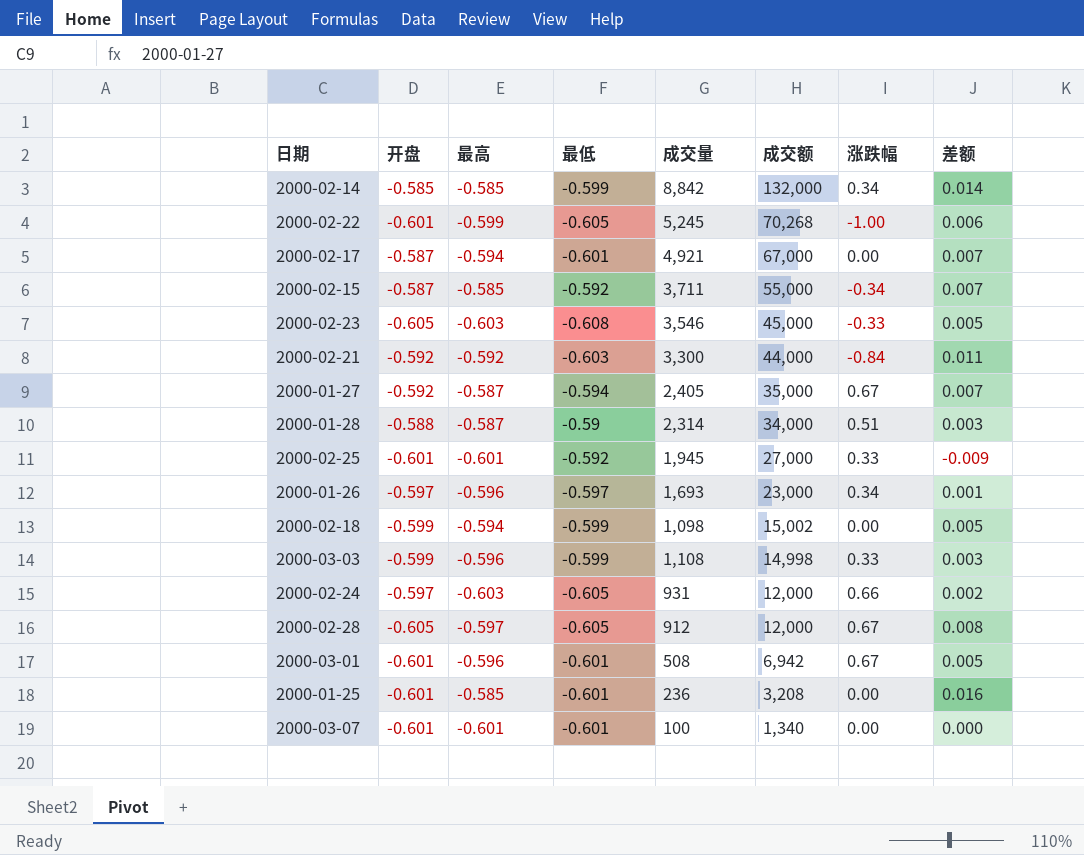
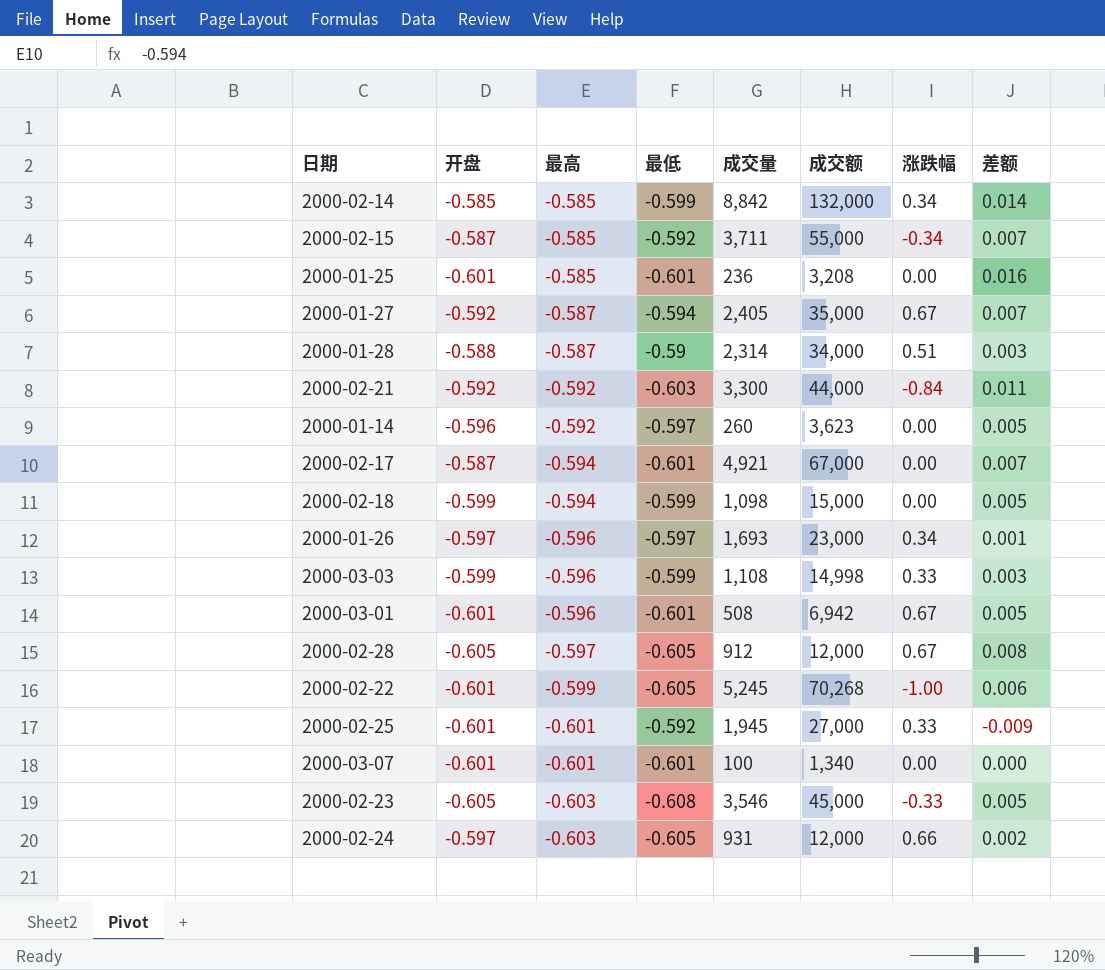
row order: 成交额 descending -> 最高 descending
row 2000-01-14: none -> -0.596 | -0.592 | -0.597 | 260 | 3,623 | 0.00 | 0.005
2000-02-18 | 成交额: 15,002 -> 15,000

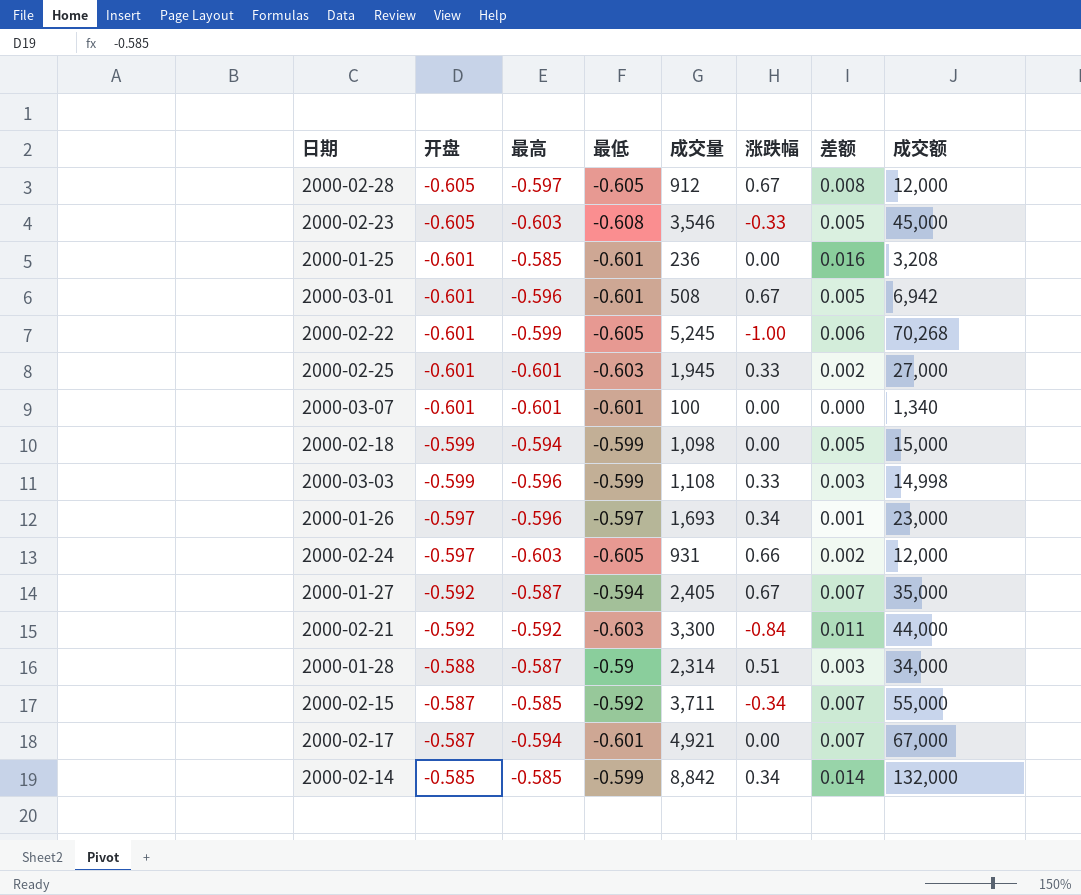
row order: 最高 descending -> 开盘 ascending
column 成交额 | position: 6 -> 8
row 2000-01-14: -0.596 | -0.592 | -0.597 | 260 | 3,623 | 0.00 | 0.005 -> none
2000-02-25 | 最低: -0.592 -> -0.603
2000-02-25 | 差额: -0.009 -> 0.002

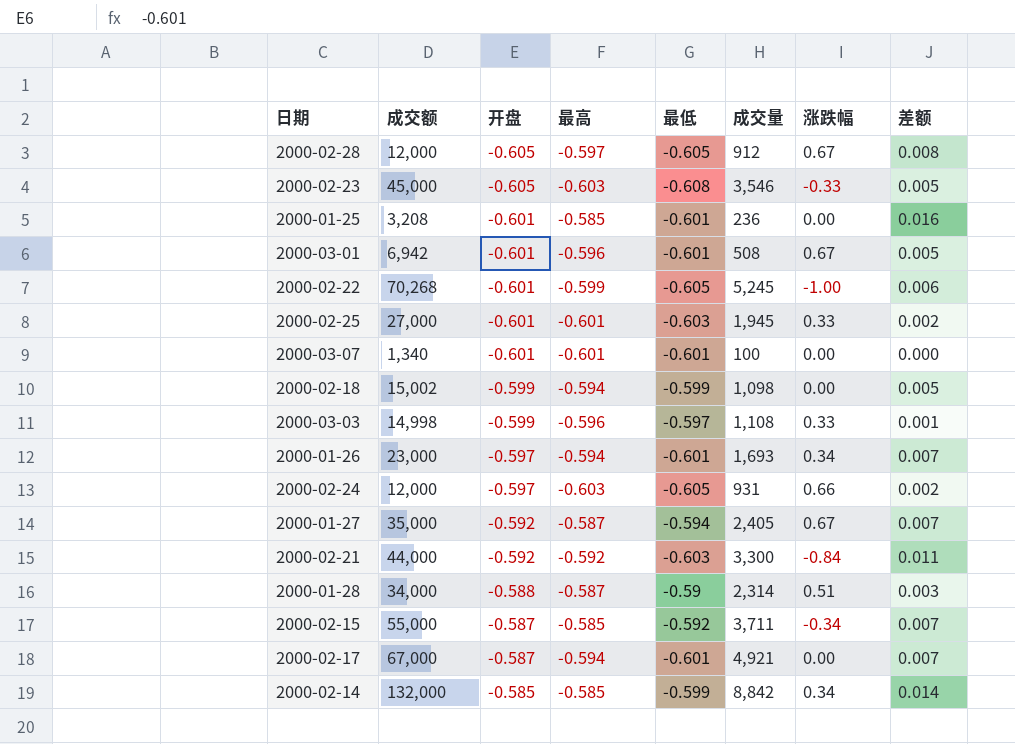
column 成交额 | position: 8 -> 2
2000-02-18 | 成交额: 15,000 -> 15,002
2000-03-03 | 最低: -0.599 -> -0.597
2000-03-03 | 差额: 0.003 -> 0.001
2000-01-26 | 最高: -0.596 -> -0.594
2000-01-26 | 最低: -0.597 -> -0.601
2000-01-26 | 差额: 0.001 -> 0.007

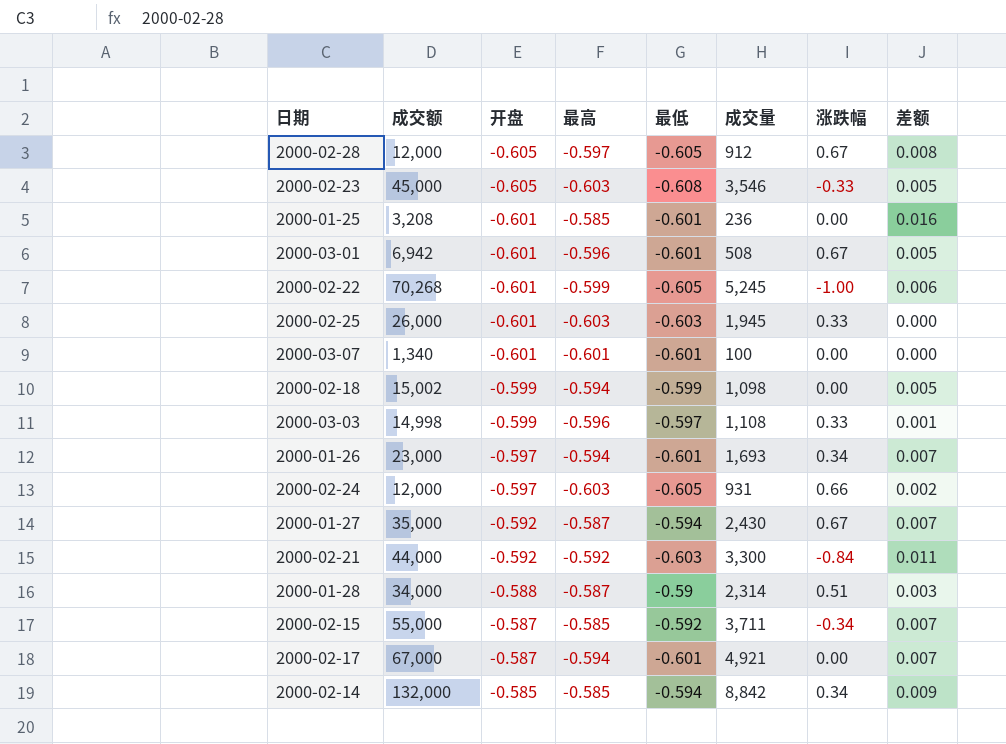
2000-02-25 | 成交额: 27,000 -> 26,000
2000-02-25 | 最高: -0.601 -> -0.603
2000-02-25 | 差额: 0.002 -> 0.000
2000-01-27 | 成交量: 2,405 -> 2,430
2000-02-14 | 最低: -0.599 -> -0.594
2000-02-14 | 差额: 0.014 -> 0.009

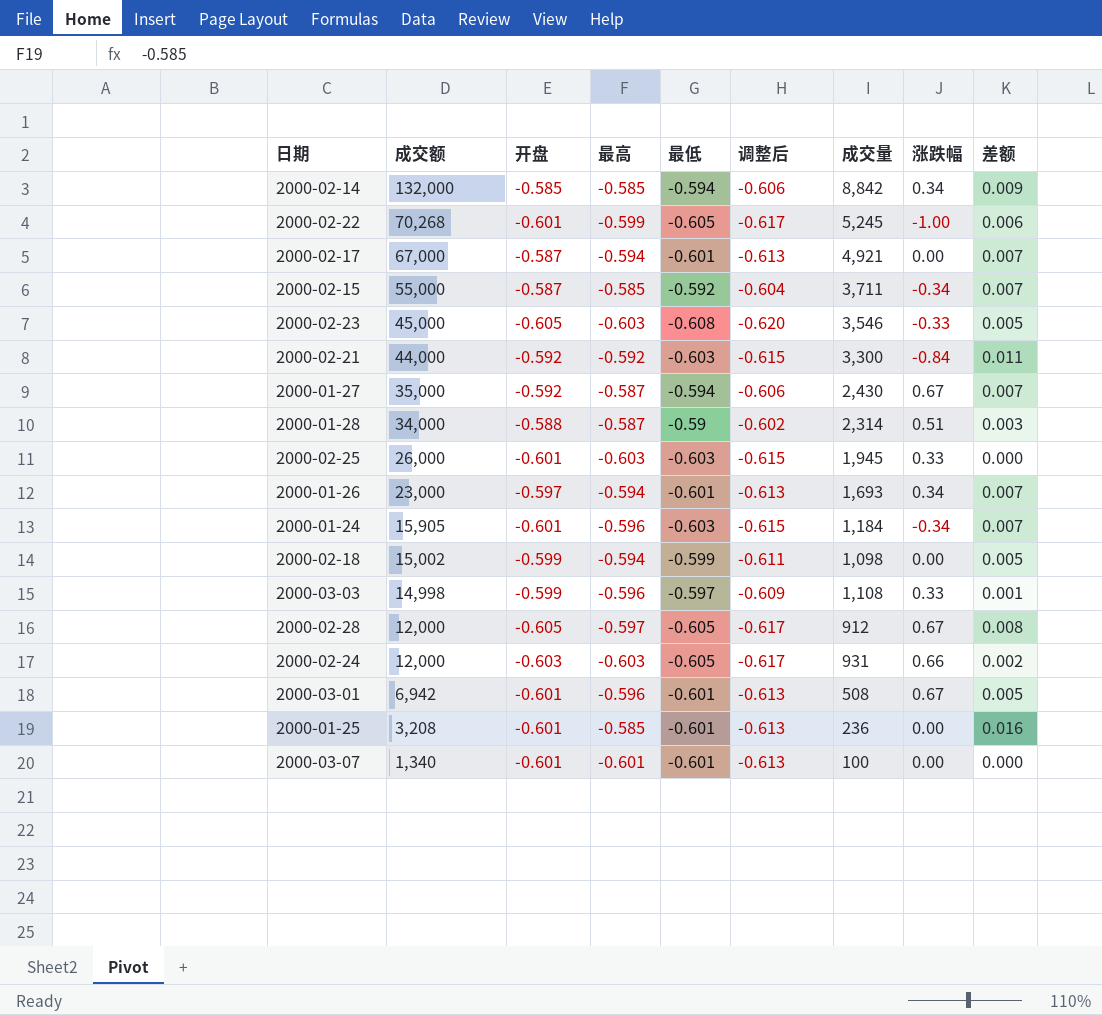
row order: 开盘 ascending -> 成交额 descending
column 调整后 | formula: none -> [最低] * 1.02
row 2000-01-24: none -> 15,905 | -0.601 | -0.596 | -0.603 | -0.615 | 1,184 | -0.34 | 0.007
2000-02-24 | 开盘: -0.597 -> -0.603

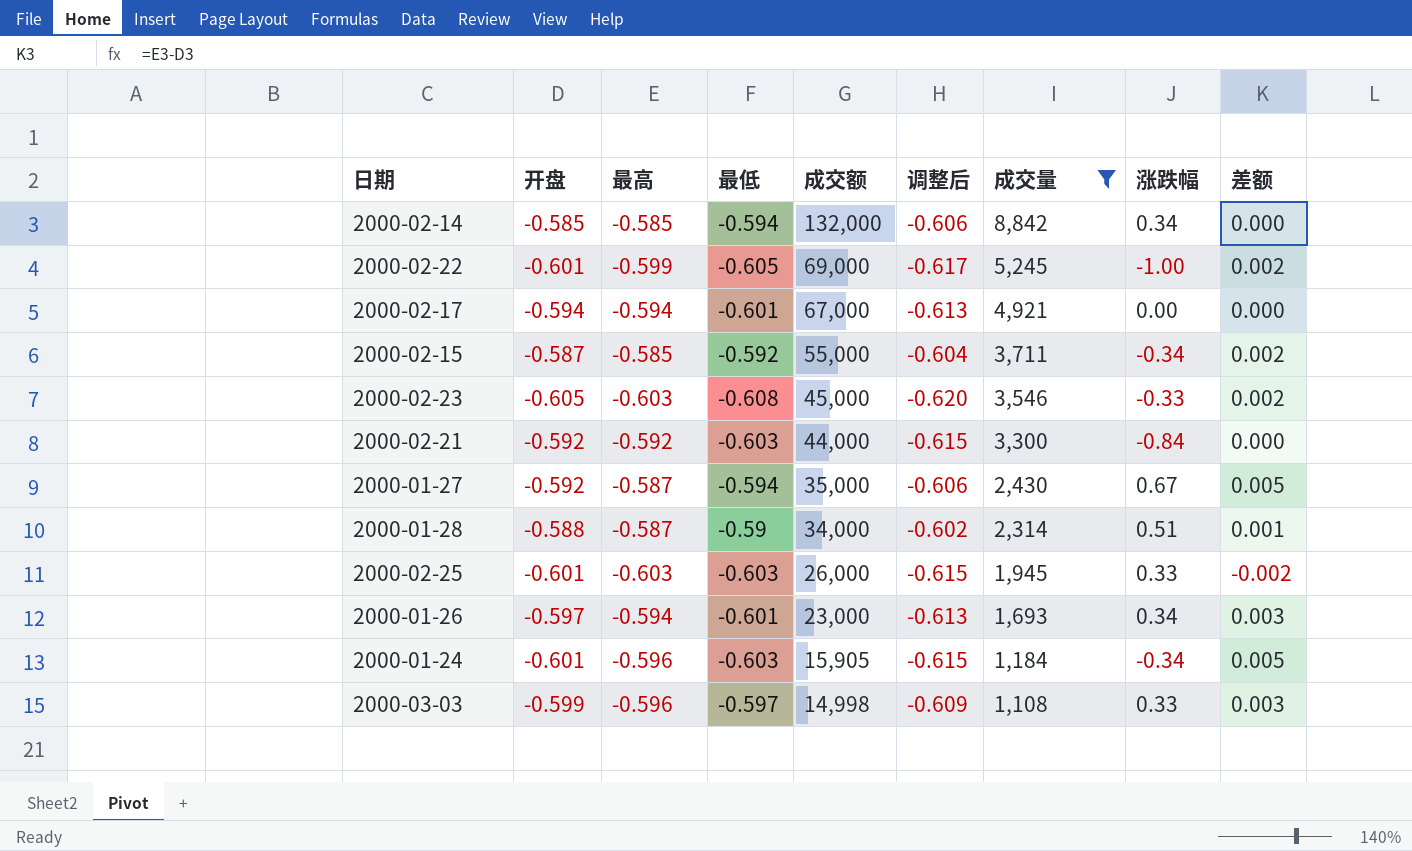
filter: none -> 成交量 >= 1,108
column 成交额 | position: 2 -> 5
column 差额 | formula: [最高] - [最低] -> [最高] - [开盘]
2000-02-22 | 成交额: 70,268 -> 69,000
2000-02-17 | 开盘: -0.587 -> -0.594

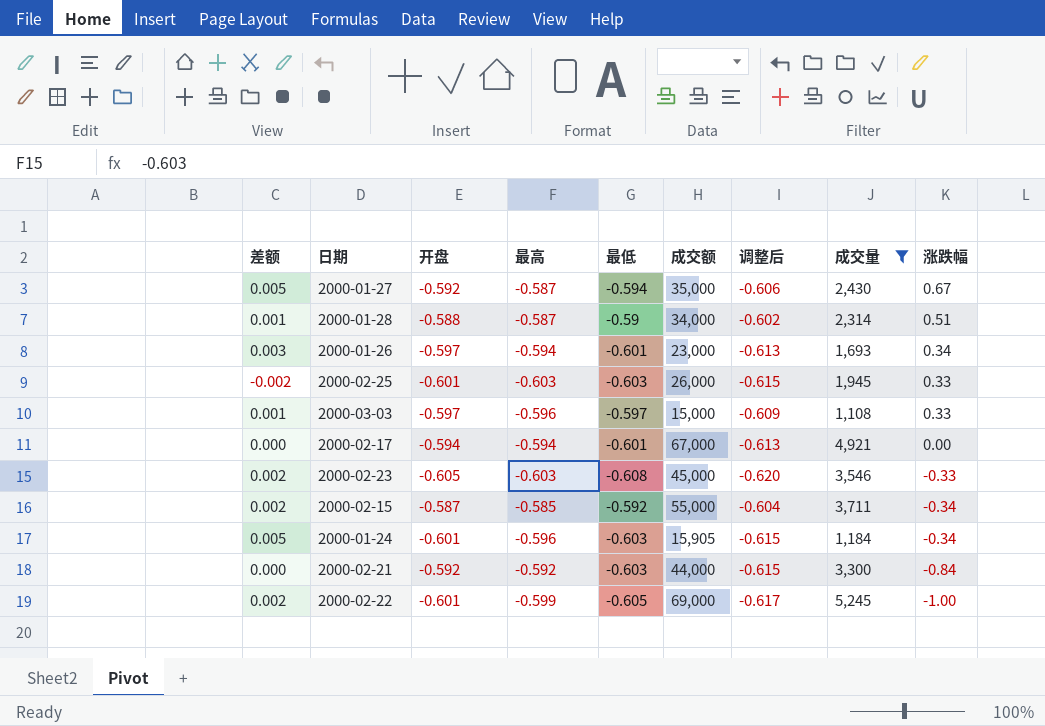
row order: 成交额 descending -> 涨跌幅 descending
column 差额 | position: 9 -> 1
row 2000-02-14: -0.585 | -0.585 | -0.594 | 132,000 | -0.606 | 8,842 | 0.34 | 0.000 -> none
2000-03-03 | 差额: 0.003 -> 0.001
2000-03-03 | 开盘: -0.599 -> -0.597
2000-03-03 | 成交额: 14,998 -> 15,000

